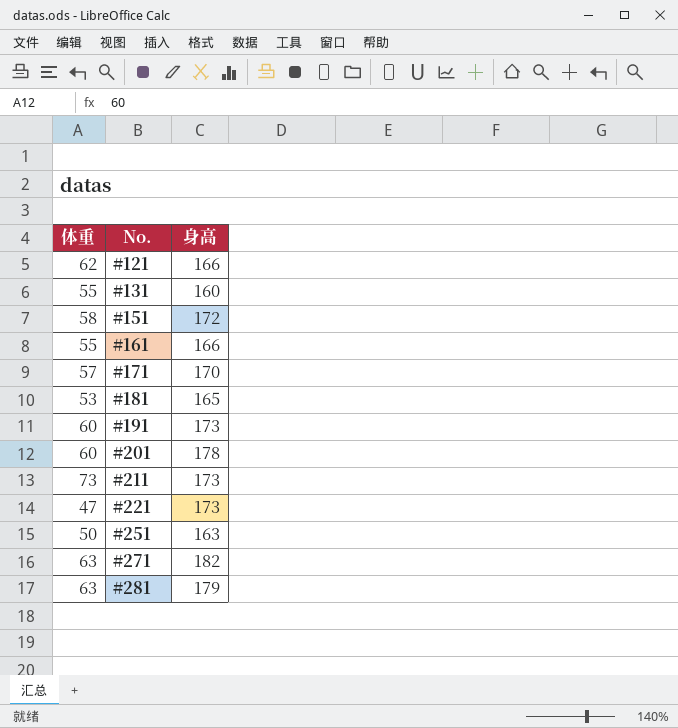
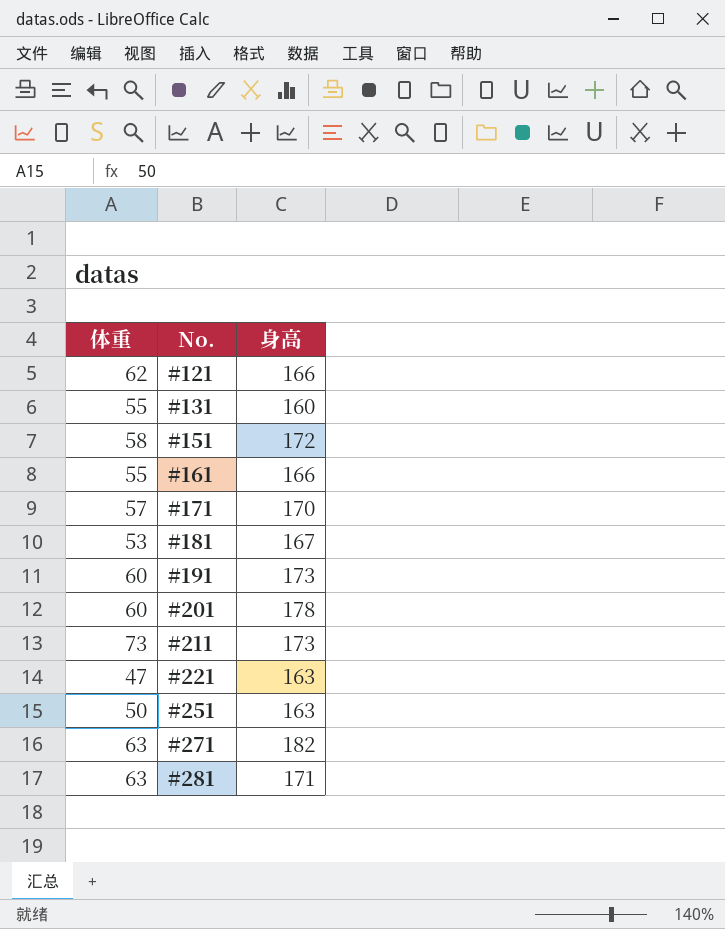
#181 | 身高: 165 -> 167
#221 | 身高: 173 -> 163
#281 | 身高: 179 -> 171

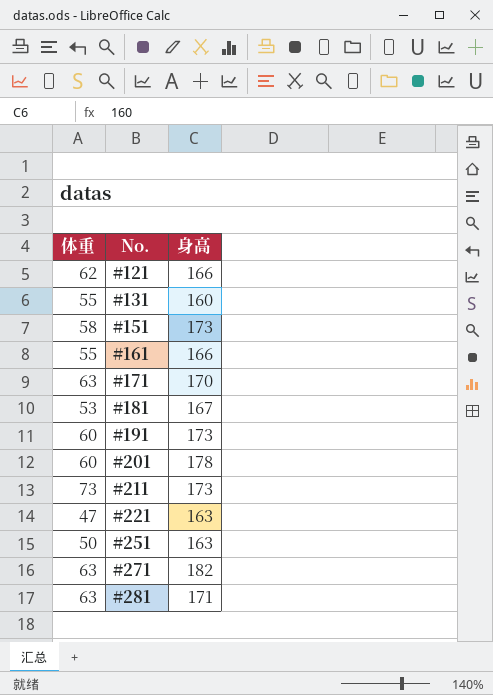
#151 | 身高: 172 -> 173
#171 | 体重: 57 -> 63

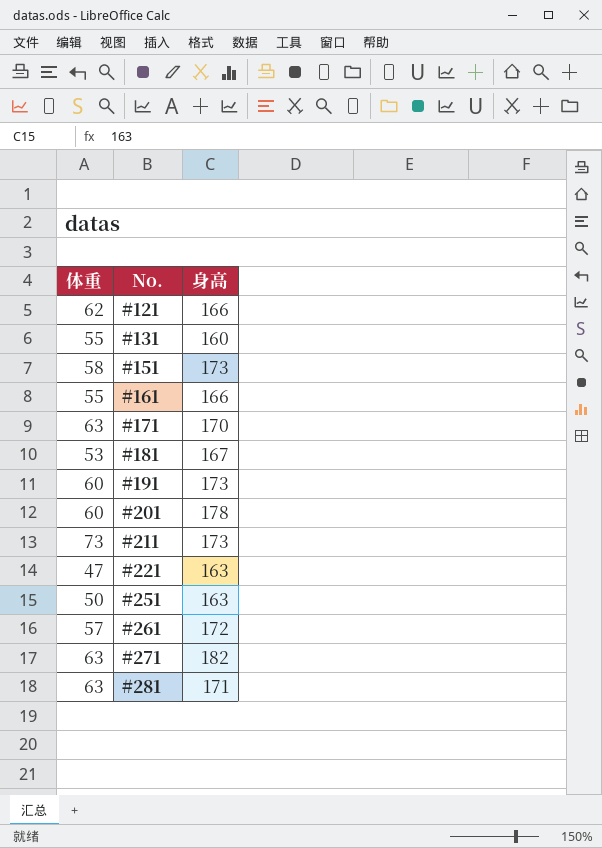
row #261: none -> 57 | 172

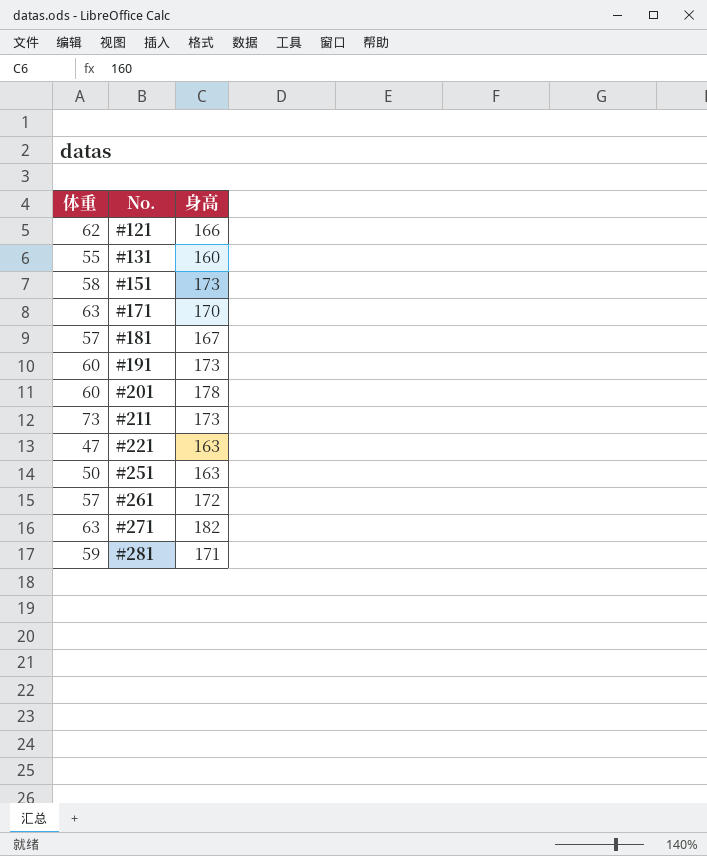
row #161: 55 | 166 -> none
#181 | 体重: 53 -> 57
#281 | 体重: 63 -> 59

